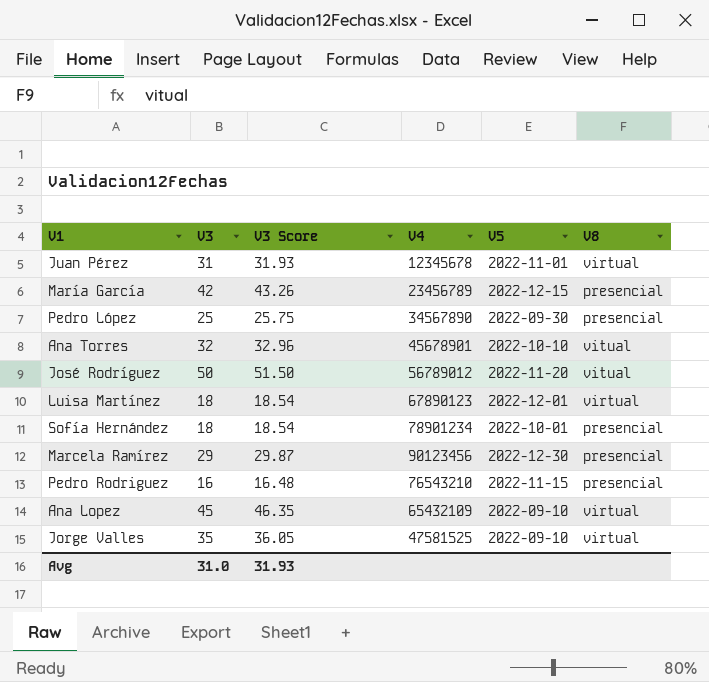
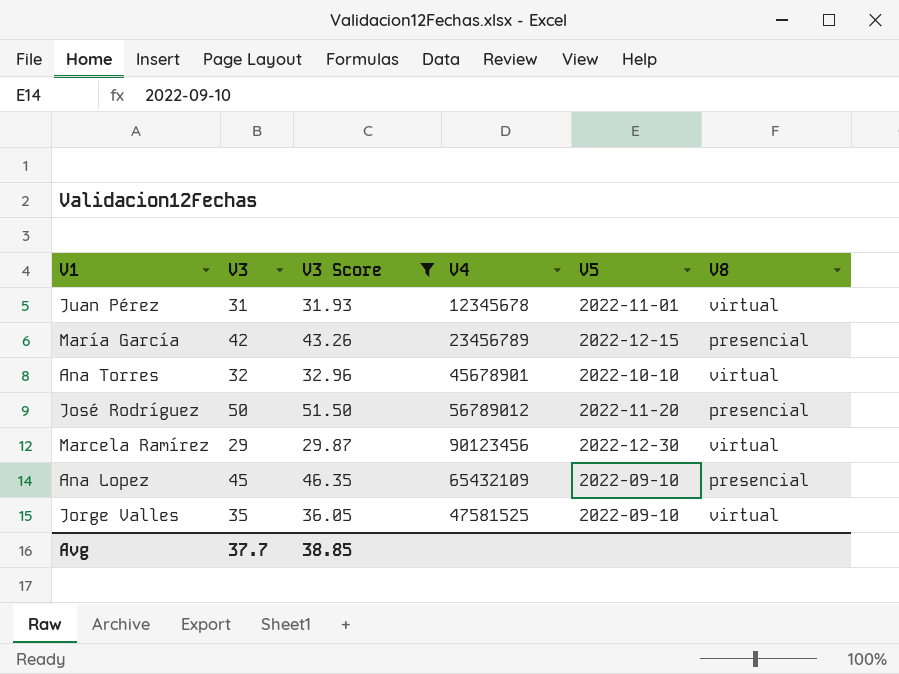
filter: none -> V3 Score >= 29.87
Ana Torres | V8: vitual -> virtual
José Rodríguez | V8: vitual -> presencial
Marcela Ramírez | V8: presencial -> virtual
Ana Lopez | V8: virtual -> presencial
Avg | V3: 31.0 -> 37.7
Avg | V3 Score: 31.93 -> 38.85

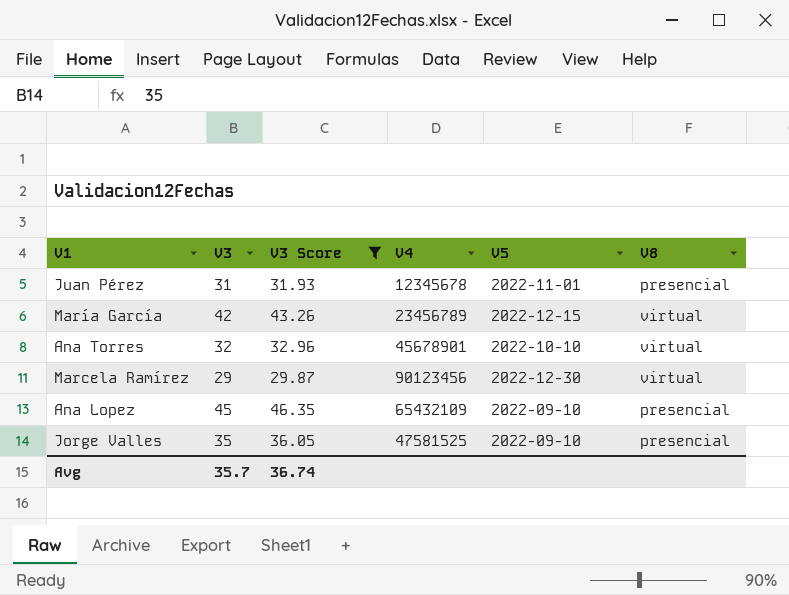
row José Rodríguez: 50 | 51.50 | 56789012 | 2022-11-20 | presencial -> none
Juan Pérez | V8: virtual -> presencial
María García | V8: presencial -> virtual
Jorge Valles | V8: virtual -> presencial
Avg | V3: 37.7 -> 35.7
Avg | V3 Score: 38.85 -> 36.74

